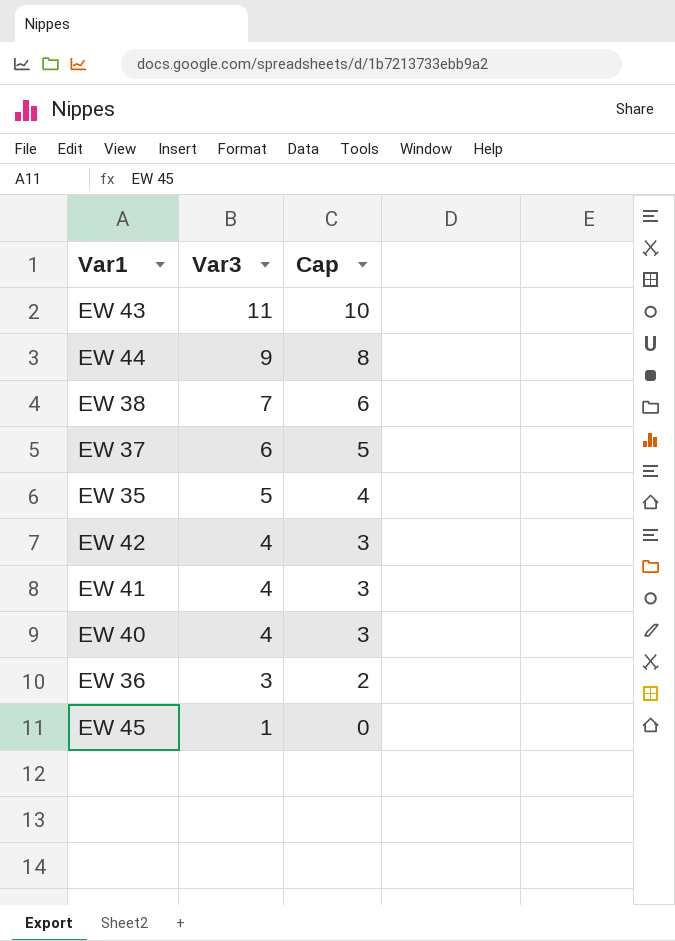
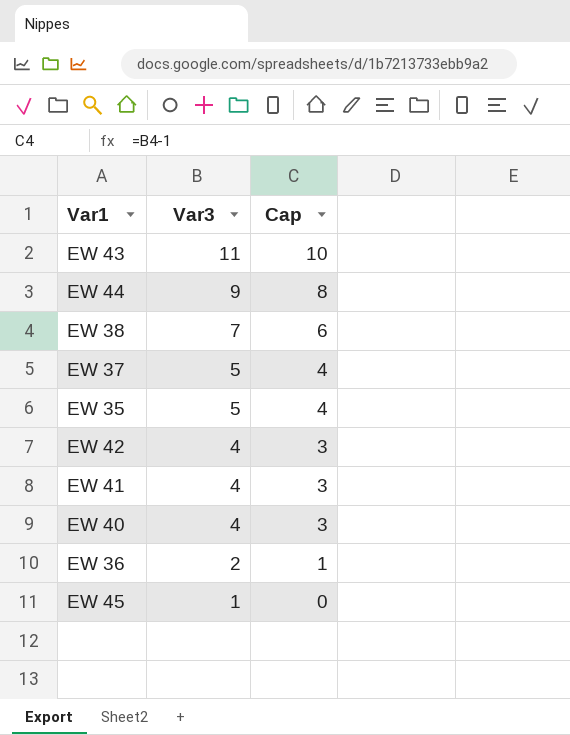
EW 37 | Var3: 6 -> 5
EW 37 | Cap: 5 -> 4
EW 36 | Var3: 3 -> 2
EW 36 | Cap: 2 -> 1

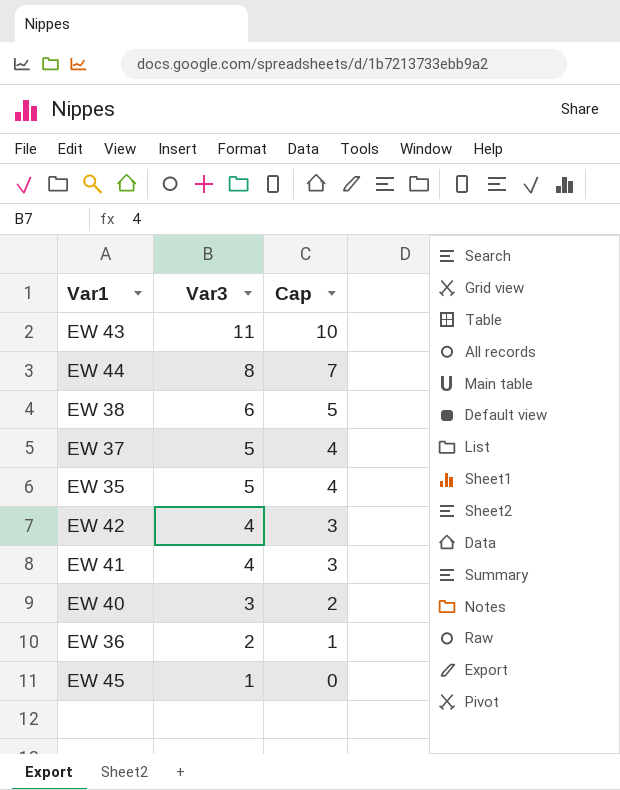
EW 44 | Var3: 9 -> 8
EW 44 | Cap: 8 -> 7
EW 38 | Var3: 7 -> 6
EW 38 | Cap: 6 -> 5
EW 40 | Var3: 4 -> 3
EW 40 | Cap: 3 -> 2

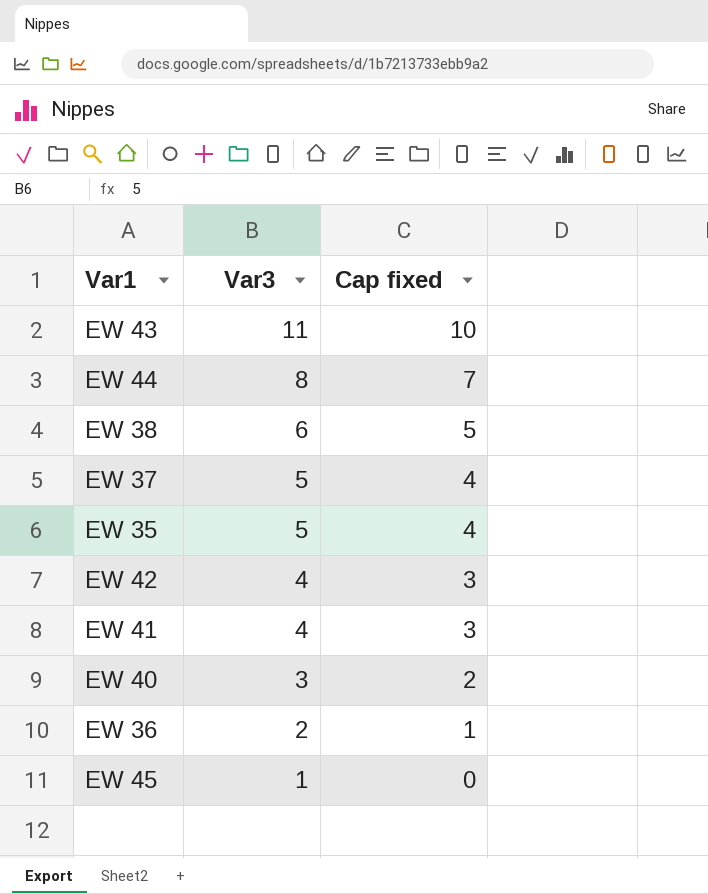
column name: Cap -> Cap fixed

